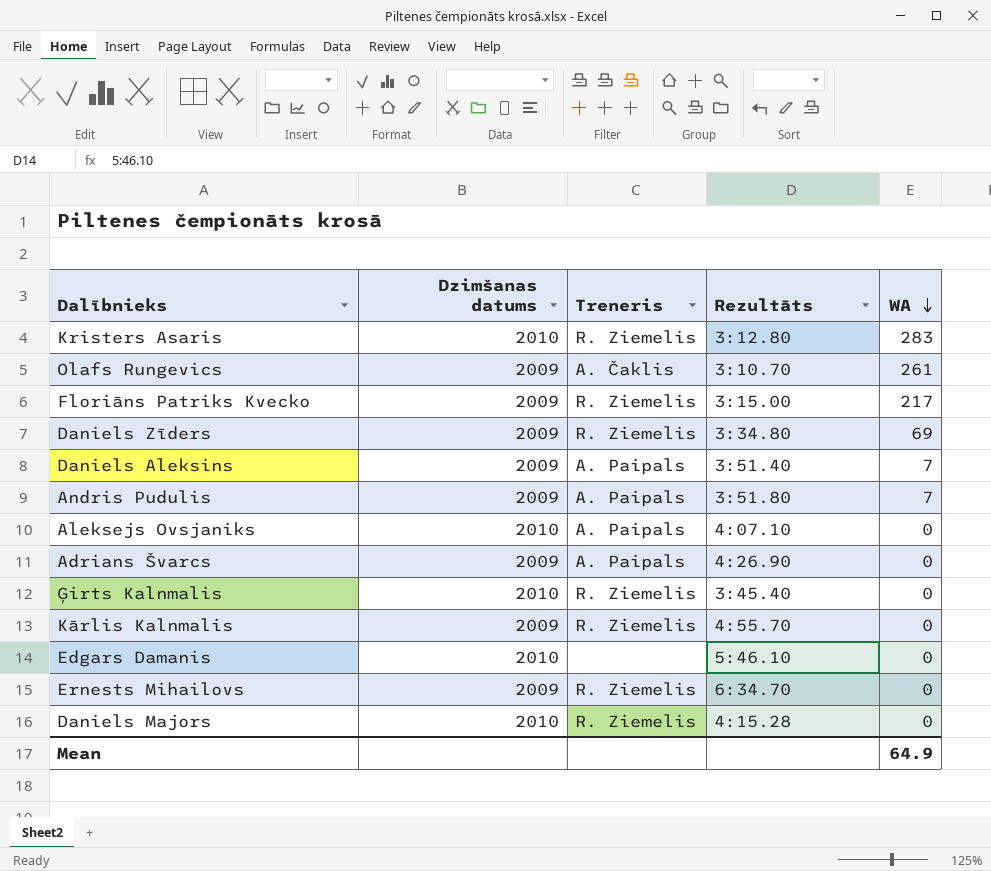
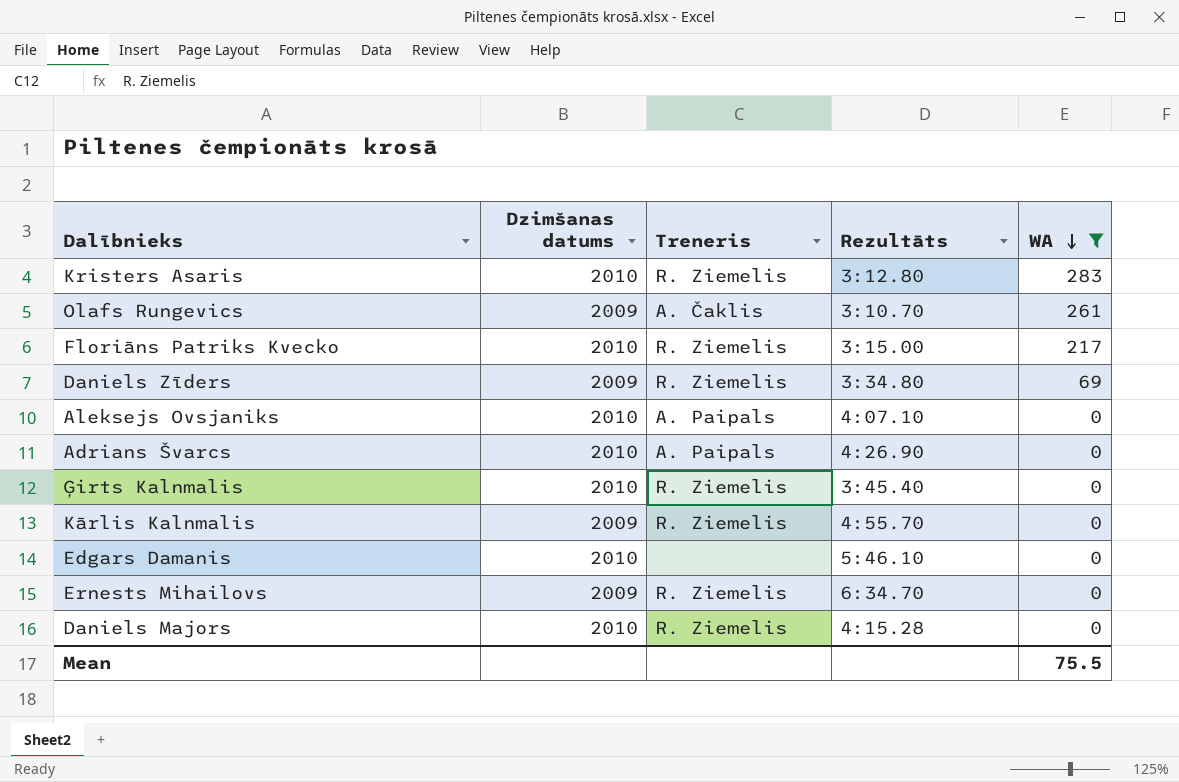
filter: none -> WA != 7
Floriāns Patriks Kvecko | Dzimšanas datums: 2009 -> 2010
Adrians Švarcs | Dzimšanas datums: 2009 -> 2010
Mean | WA: 64.9 -> 75.5

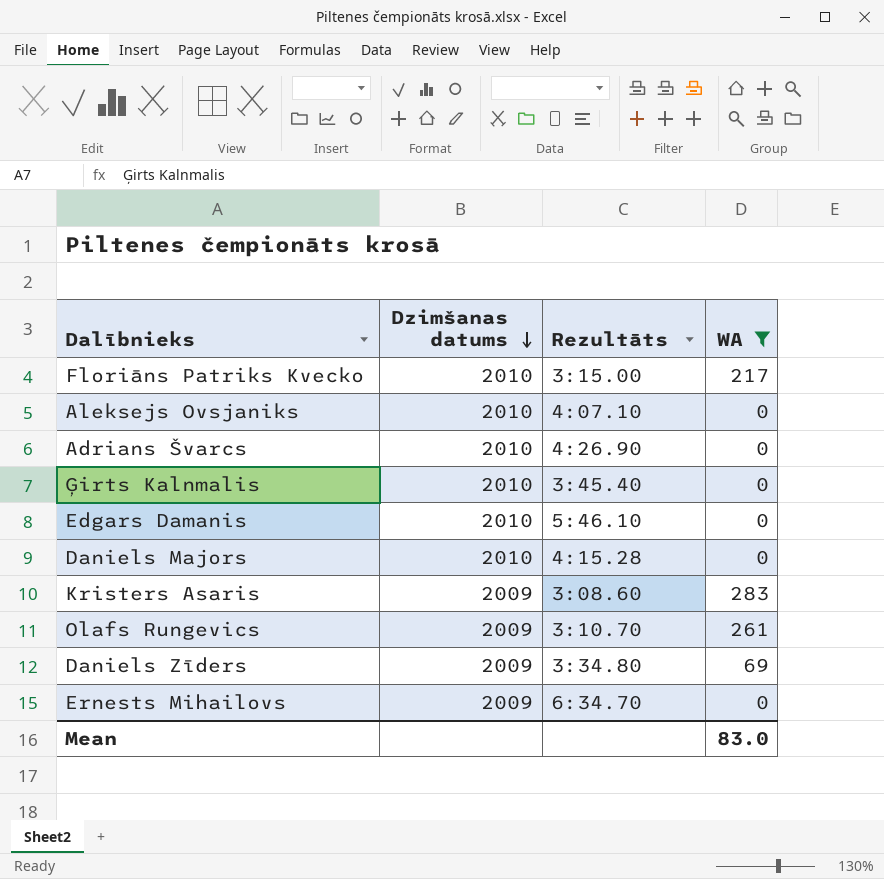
row order: WA descending -> Dzimšanas datums descending
column Treneris | position: 3 -> none
row Kārlis Kalnmalis: 2009 | R. Ziemelis | 4:55.70 | 0 -> none
Kristers Asaris | Dzimšanas datums: 2010 -> 2009
Kristers Asaris | Rezultāts: 3:12.80 -> 3:08.60
Mean | WA: 75.5 -> 83.0

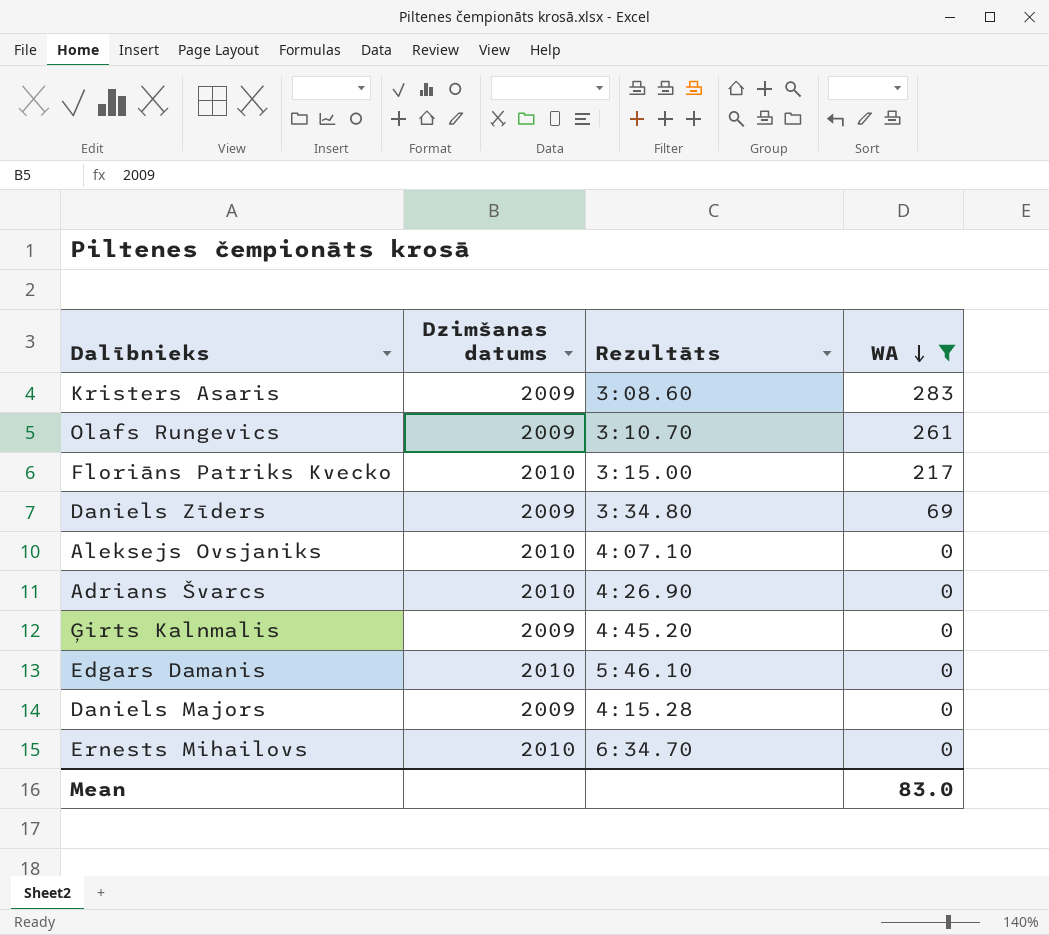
row order: Dzimšanas datums descending -> WA descending
Ģirts Kalnmalis | Dzimšanas datums: 2010 -> 2009
Ģirts Kalnmalis | Rezultāts: 3:45.40 -> 4:45.20
Daniels Majors | Dzimšanas datums: 2010 -> 2009
Ernests Mihailovs | Dzimšanas datums: 2009 -> 2010

